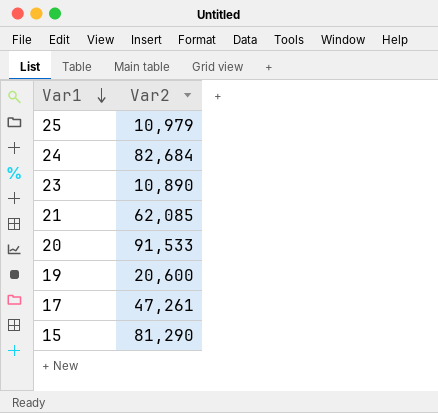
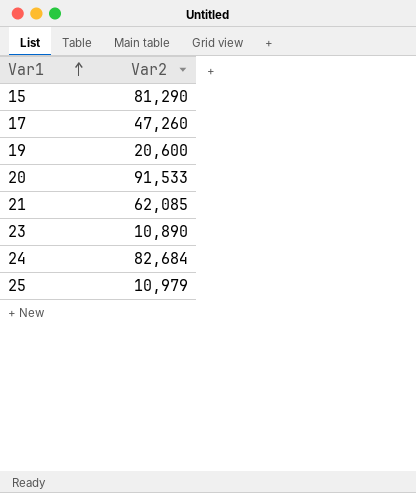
row order: Var1 descending -> Var1 ascending
17 | Var2: 47,261 -> 47,260

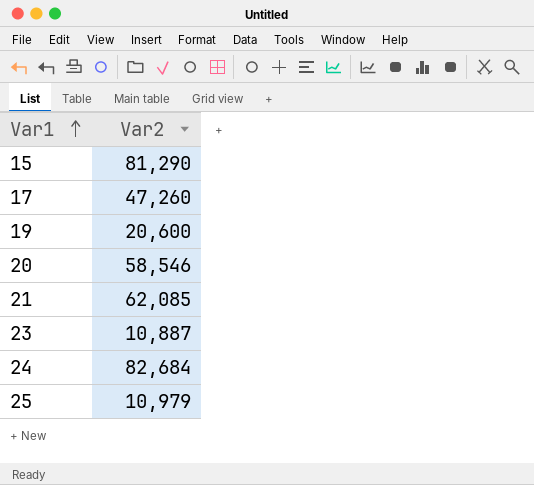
20 | Var2: 91,533 -> 58,546
23 | Var2: 10,890 -> 10,887

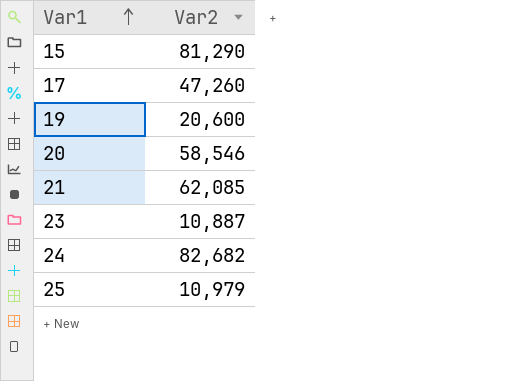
24 | Var2: 82,684 -> 82,682

